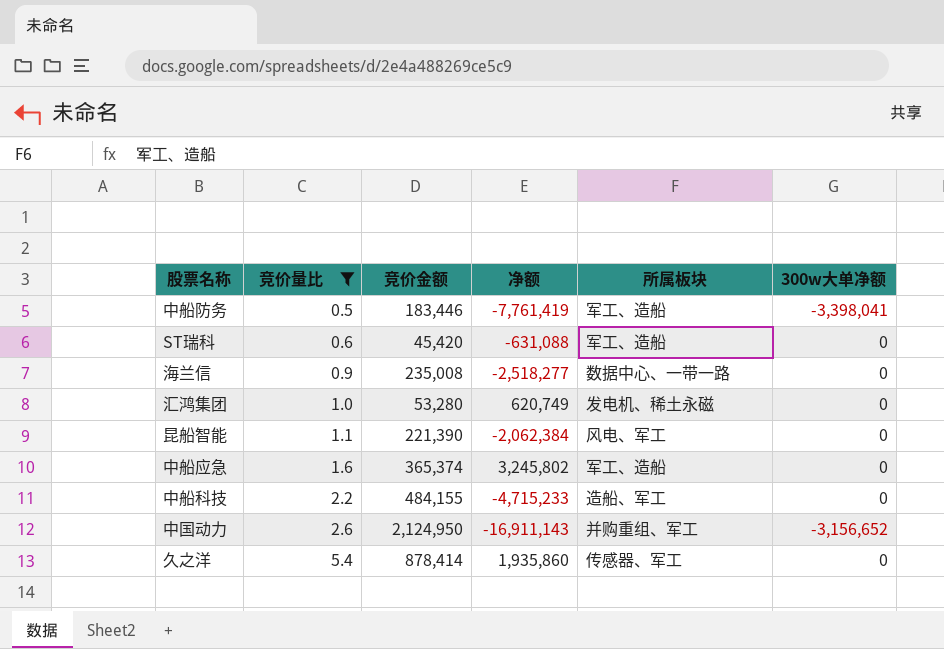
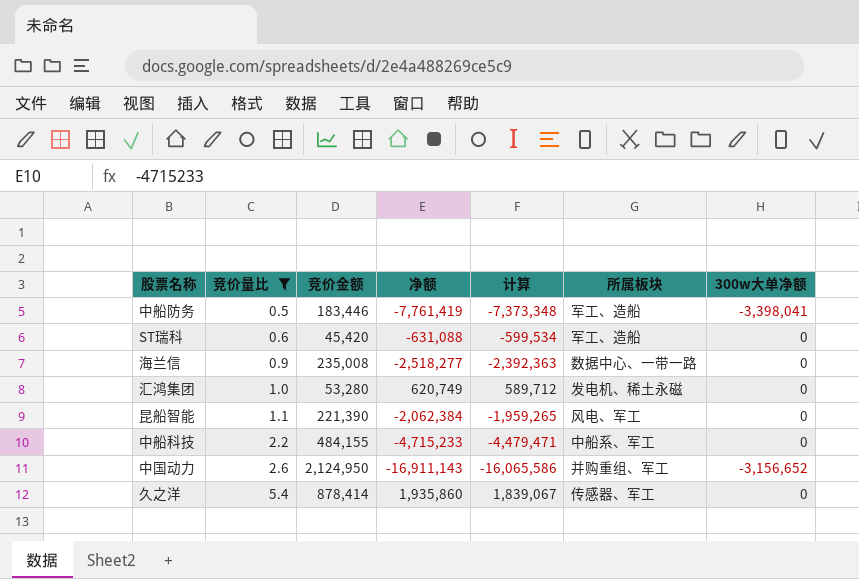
column 计算 | formula: none -> [净额] * 0.95
row 中船应急: 1.6 | 365,374 | 3,245,802 | 军工、造船 | 0 -> none
中船科技 | 所属板块: 造船、军工 -> 中船系、军工

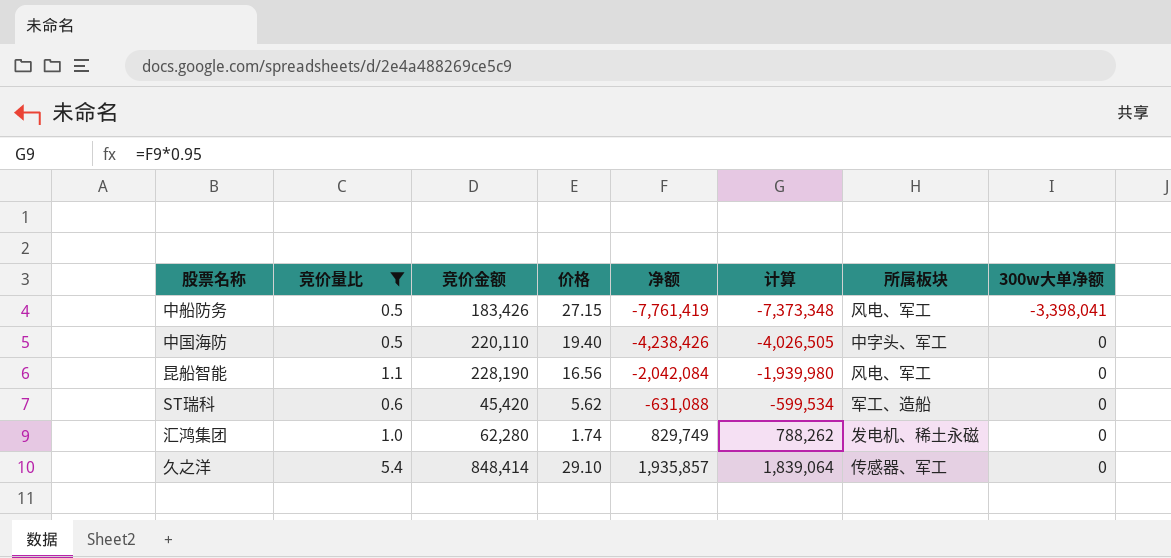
row order: 竞价量比 ascending -> 净额 ascending
column 价格 | position: none -> 4
row 海兰信: 0.9 | 235,008 | -2,518,277 | -2,392,363 | 数据中心、一带一路 | 0 -> none
row 中船科技: 2.2 | 484,155 | -4,715,233 | -4,479,471 | 中船系、军工 | 0 -> none
row 中国动力: 2.6 | 2,124,950 | -16,911,143 | -16,065,586 | 并购重组、军工 | -3,156,652 -> none
中船防务 | 竞价金额: 183,446 -> 183,426
中船防务 | 所属板块: 军工、造船 -> 风电、军工
row 中国海防: none -> 0.5 | 220,110 | 19.40 | -4,238,426 | -4,026,505 | 中字头、军工 | 0
昆船智能 | 竞价金额: 221,390 -> 228,190
昆船智能 | 净额: -2,062,384 -> -2,042,084
昆船智能 | 计算: -1,959,265 -> -1,939,980
汇鸿集团 | 竞价金额: 53,280 -> 62,280
汇鸿集团 | 净额: 620,749 -> 829,749
汇鸿集团 | 计算: 589,712 -> 788,262
久之洋 | 竞价金额: 878,414 -> 848,414
久之洋 | 净额: 1,935,860 -> 1,935,857
久之洋 | 计算: 1,839,067 -> 1,839,064

